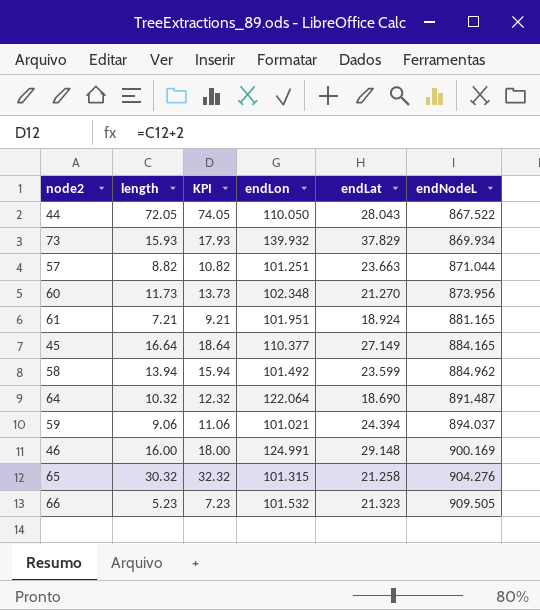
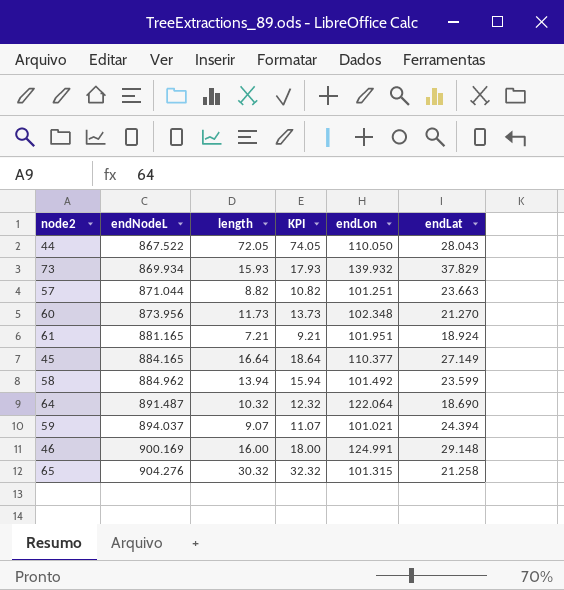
column endNodeL | position: 6 -> 2
row 66: 5.23 | 7.23 | 101.532 | 21.323 | 909.505 -> none
59 | length: 9.06 -> 9.07
59 | KPI: 11.06 -> 11.07

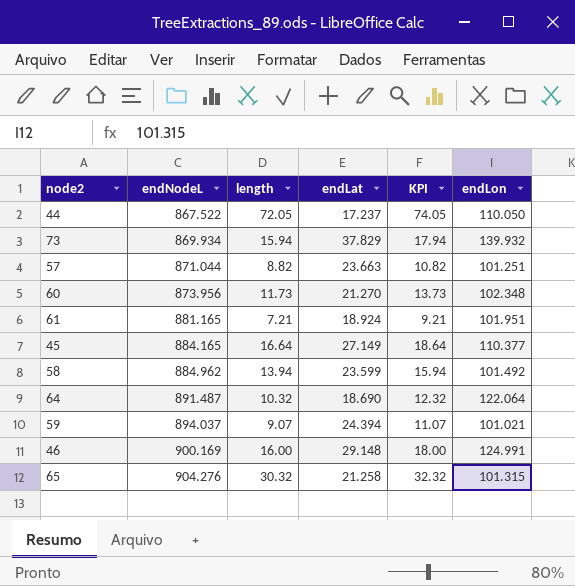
column endLat | position: 6 -> 4
44 | endLat: 28.043 -> 17.237
73 | length: 15.93 -> 15.94
73 | KPI: 17.93 -> 17.94

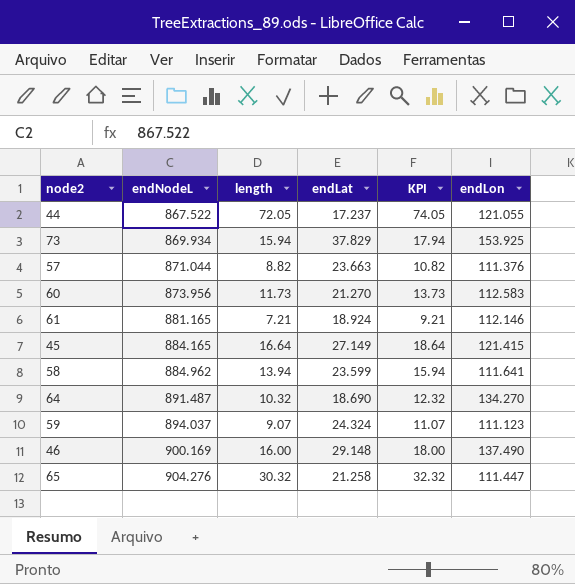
44 | endLon: 110.050 -> 121.055
73 | endLon: 139.932 -> 153.925
57 | endLon: 101.251 -> 111.376
60 | endLon: 102.348 -> 112.583
61 | endLon: 101.951 -> 112.146
45 | endLon: 110.377 -> 121.415
58 | endLon: 101.492 -> 111.641
64 | endLon: 122.064 -> 134.270
59 | endLat: 24.394 -> 24.324
59 | endLon: 101.021 -> 111.123
46 | endLon: 124.991 -> 137.490
65 | endLon: 101.315 -> 111.447

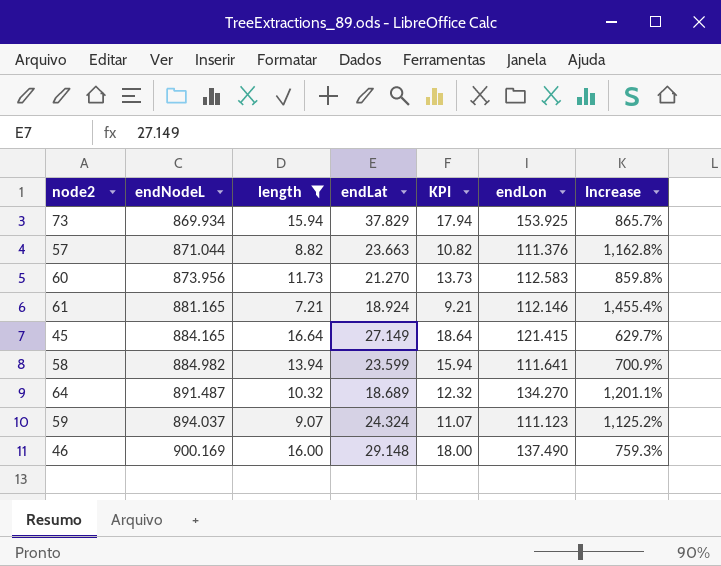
filter: none -> length <= 16.64
column Increase | formula: none -> ([endLon] - [length]) / [length]
58 | endNodeL: 884.962 -> 884.982
64 | endLat: 18.690 -> 18.689

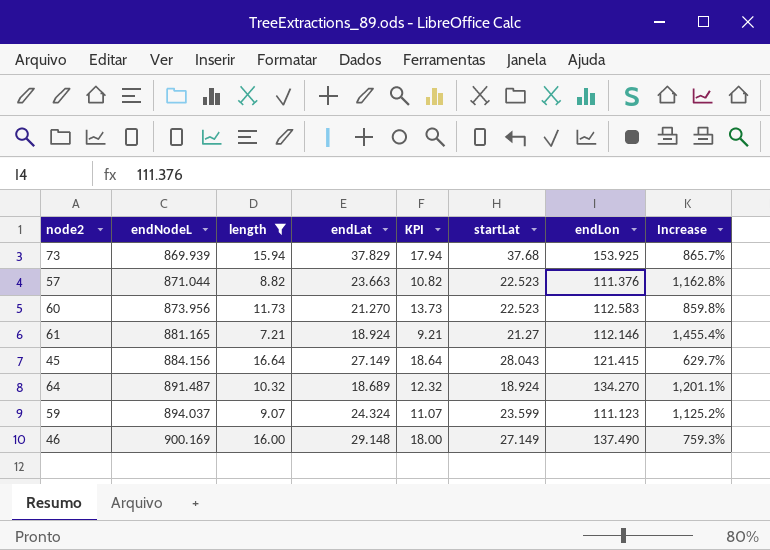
column startLat | position: none -> 6
row 58: 884.982 | 13.94 | 23.599 | 15.94 | 111.641 | 700.9% -> none
73 | endNodeL: 869.934 -> 869.939
45 | endNodeL: 884.165 -> 884.156

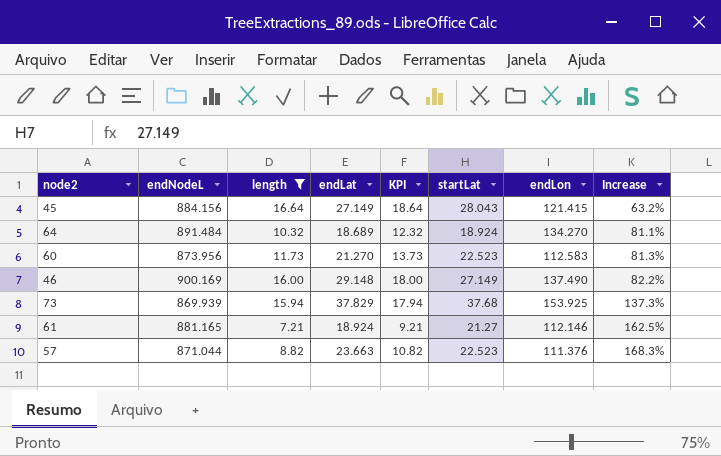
row order: endNodeL ascending -> Increase ascending
column Increase | formula: ([endLon] - [length]) / [length] -> ([endLat] - [length]) / [length]
row 59: 894.037 | 9.07 | 24.324 | 11.07 | 23.599 | 111.123 | 1,125.2% -> none
64 | endNodeL: 891.487 -> 891.484

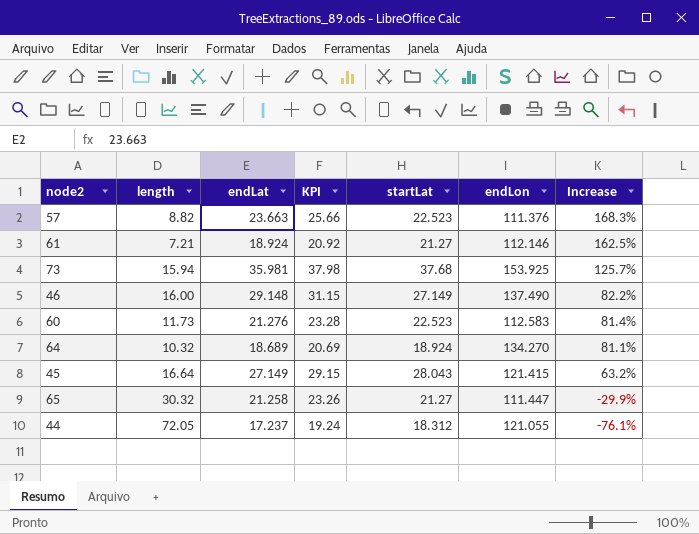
filter: length <= 16.64 -> none
row order: Increase ascending -> Increase descending
column endNodeL | position: 2 -> none
column KPI | formula: [length] + 2 -> [endLat] + 2
73 | endLat: 37.829 -> 35.981
73 | Increase: 137.3% -> 125.7%
60 | endLat: 21.270 -> 21.276
60 | Increase: 81.3% -> 81.4%

